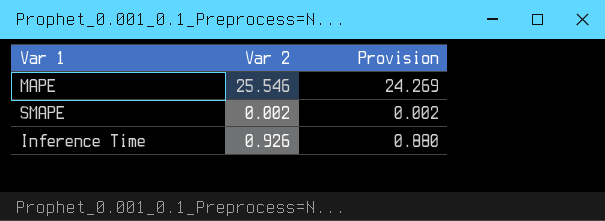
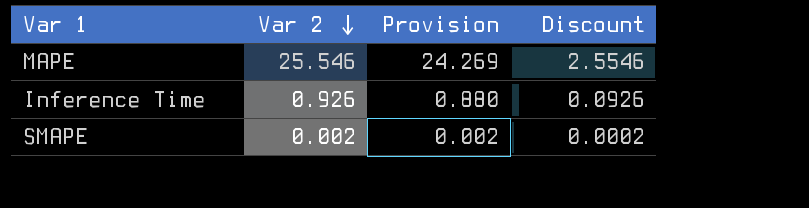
row order: none -> Var 2 descending
column Discount | formula: none -> [Var 2] * 0.1

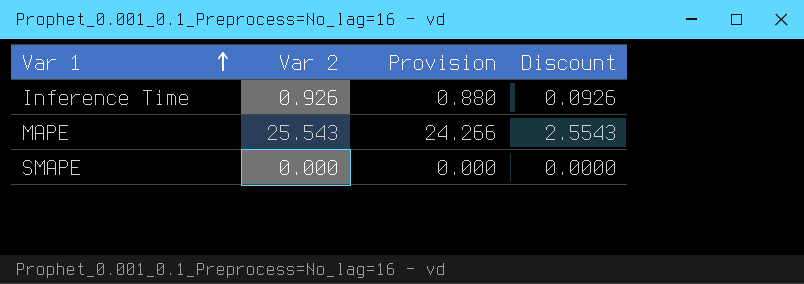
row order: Var 2 descending -> Var 1 ascending
MAPE | Var 2: 25.546 -> 25.543
MAPE | Provision: 24.269 -> 24.266
MAPE | Discount: 2.5546 -> 2.5543
SMAPE | Var 2: 0.002 -> 0.000
SMAPE | Provision: 0.002 -> 0.000
SMAPE | Discount: 0.0002 -> 0.0000

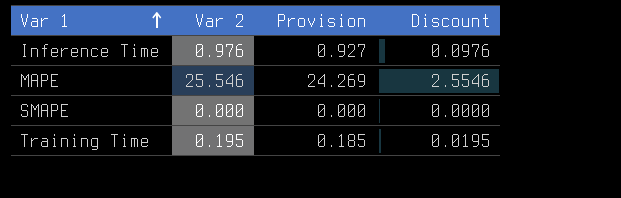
Inference Time | Var 2: 0.926 -> 0.976
Inference Time | Provision: 0.880 -> 0.927
Inference Time | Discount: 0.0926 -> 0.0976
MAPE | Var 2: 25.543 -> 25.546
MAPE | Provision: 24.266 -> 24.269
MAPE | Discount: 2.5543 -> 2.5546
row Training Time: none -> 0.195 | 0.185 | 0.0195

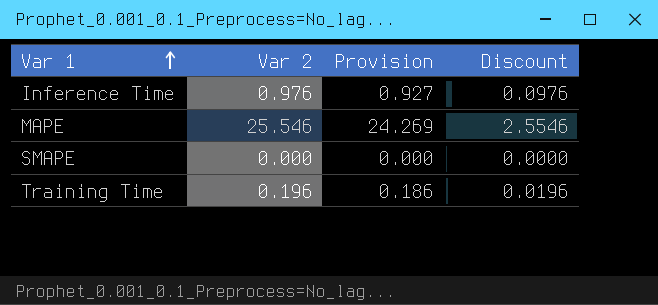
Training Time | Var 2: 0.195 -> 0.196
Training Time | Provision: 0.185 -> 0.186
Training Time | Discount: 0.0195 -> 0.0196

